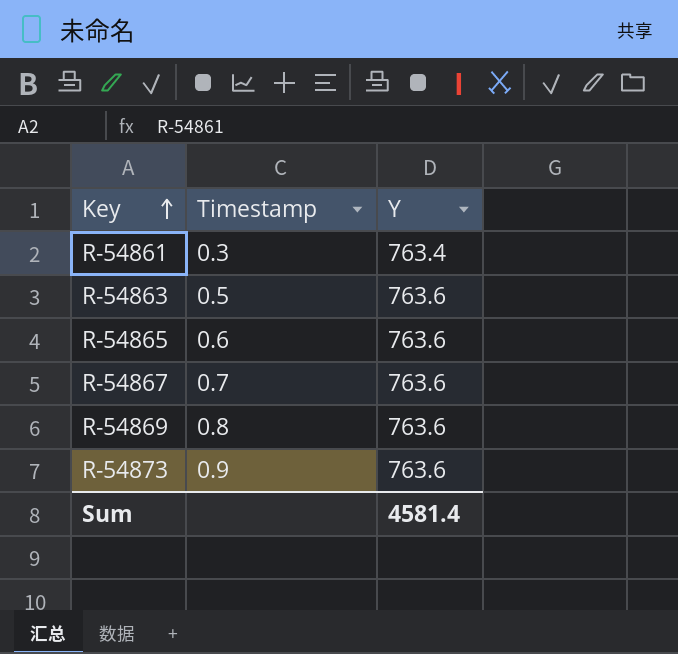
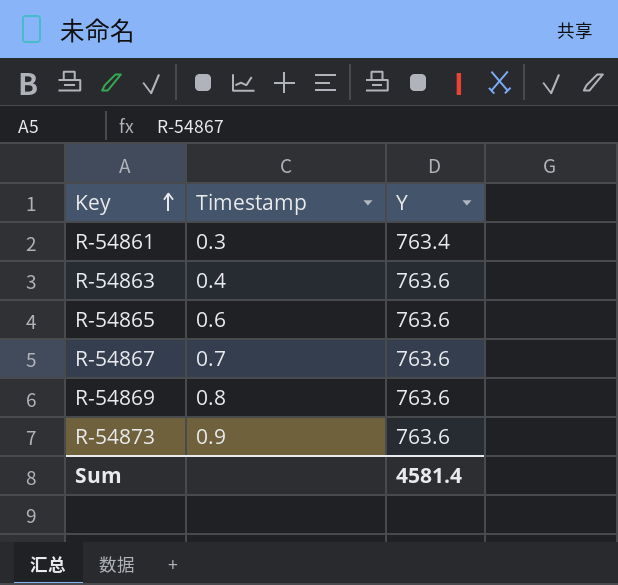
R-54863 | Timestamp: 0.5 -> 0.4

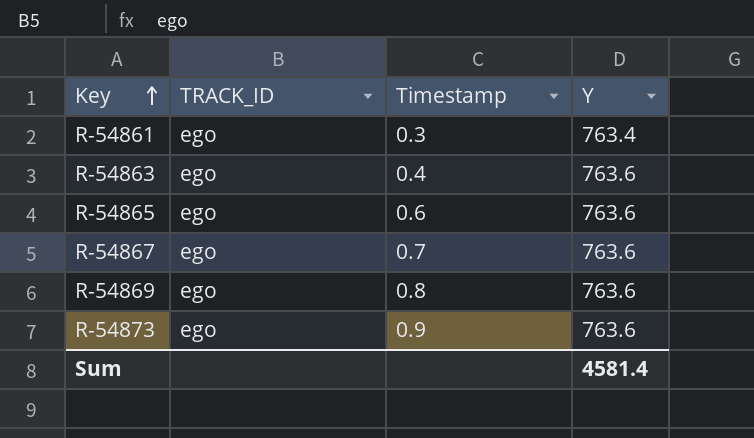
column TRACK_ID | position: none -> 2

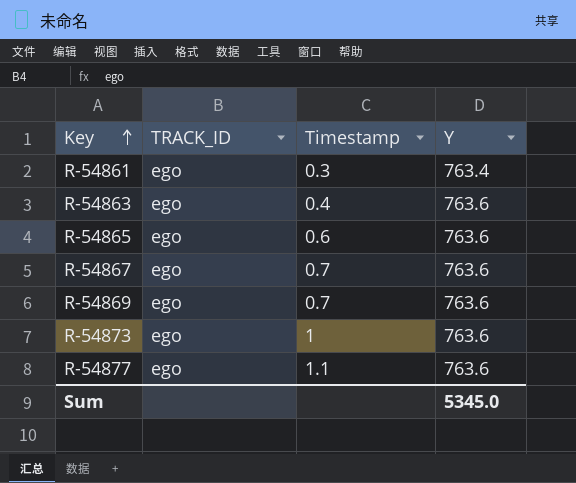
R-54869 | Timestamp: 0.8 -> 0.7
R-54873 | Timestamp: 0.9 -> 1
row R-54877: none -> ego | 1.1 | 763.6
Sum | Y: 4581.4 -> 5345.0

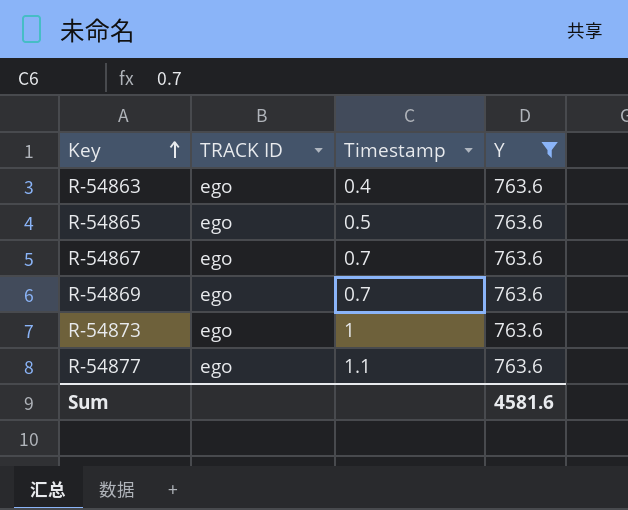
filter: none -> Y = 763.6
column name: TRACK_ID -> TRACK ID
R-54865 | Timestamp: 0.6 -> 0.5
Sum | Y: 5345.0 -> 4581.6

